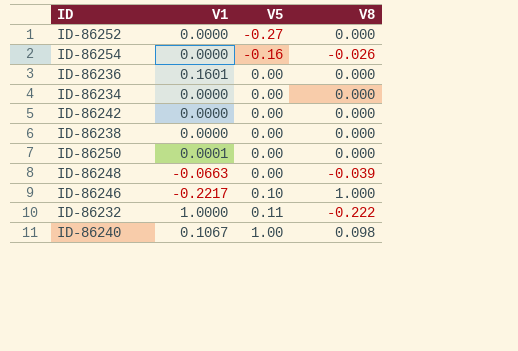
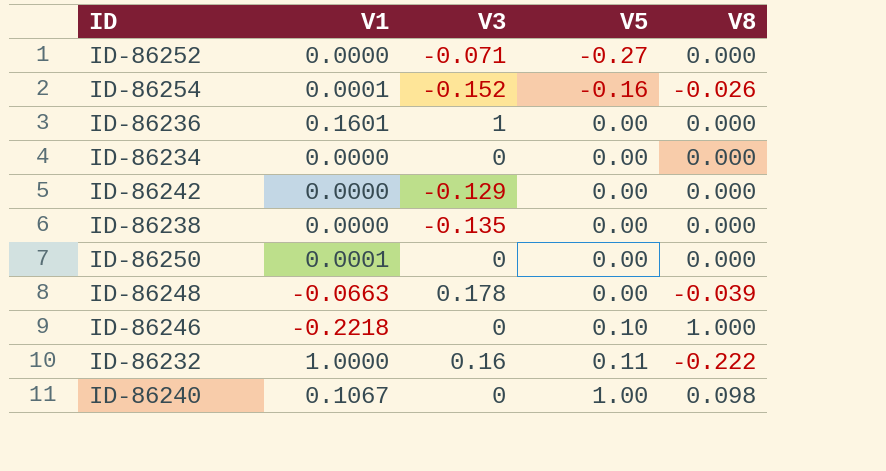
column V3 | position: none -> 3
ID-86254 | V1: 0.0000 -> 0.0001
ID-86246 | V1: -0.2217 -> -0.2218

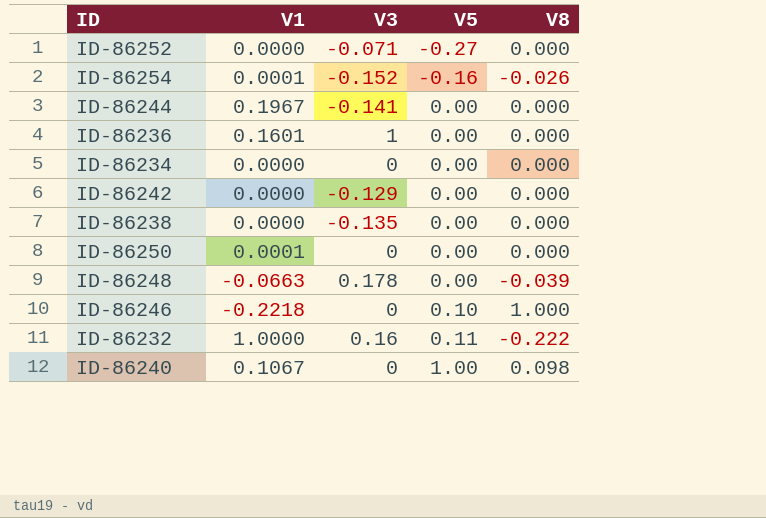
row ID-86244: none -> 0.1967 | -0.141 | 0.00 | 0.000

